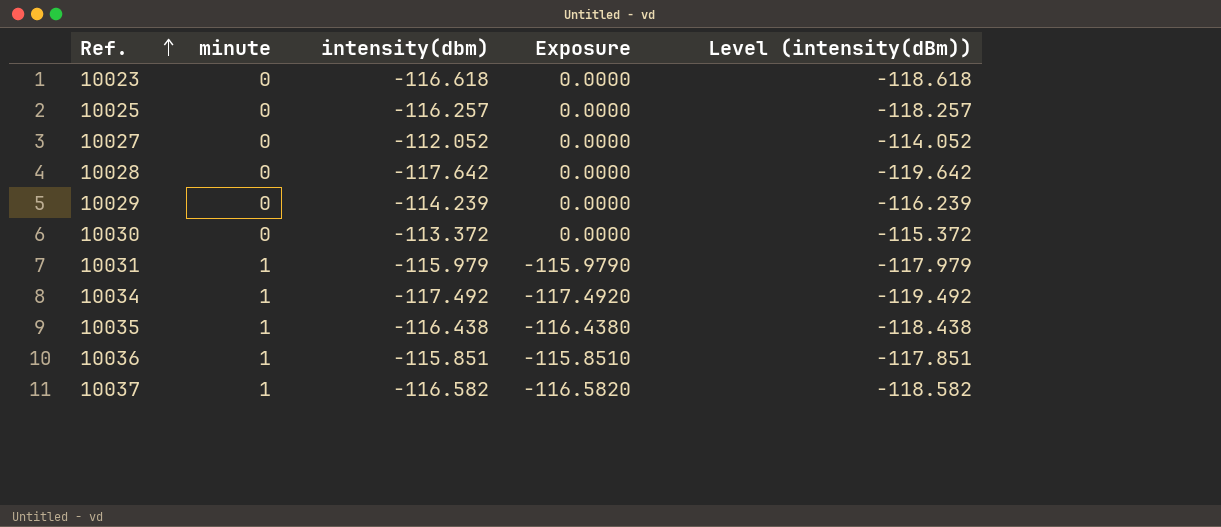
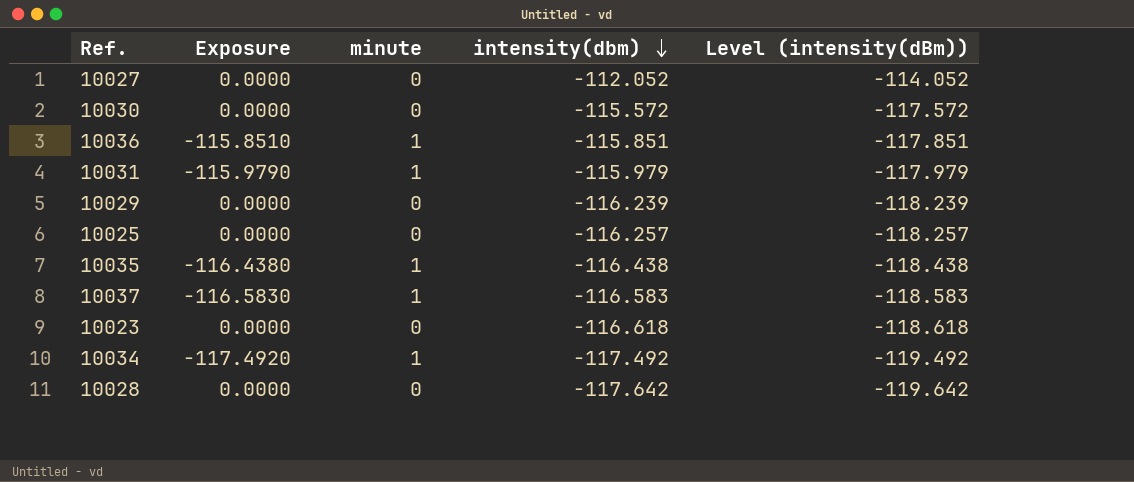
row order: Ref. ascending -> intensity(dbm) descending
column Exposure | position: 4 -> 2
10030 | intensity(dbm): -113.372 -> -115.572
10030 | Level (intensity(dBm)): -115.372 -> -117.572
10029 | intensity(dbm): -114.239 -> -116.239
10029 | Level (intensity(dBm)): -116.239 -> -118.239
10037 | Exposure: -116.5820 -> -116.5830
10037 | intensity(dbm): -116.582 -> -116.583
10037 | Level (intensity(dBm)): -118.582 -> -118.583

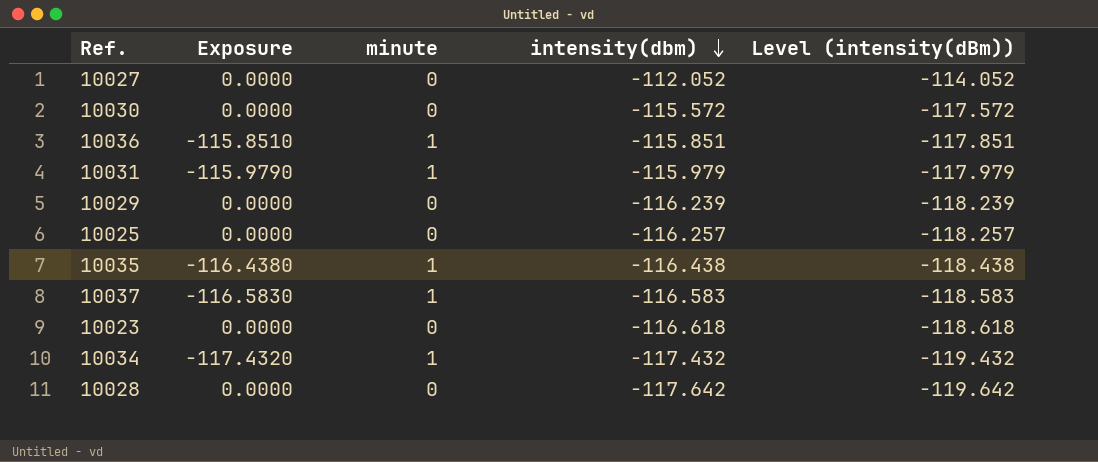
10034 | Exposure: -117.4920 -> -117.4320
10034 | intensity(dbm): -117.492 -> -117.432
10034 | Level (intensity(dBm)): -119.492 -> -119.432

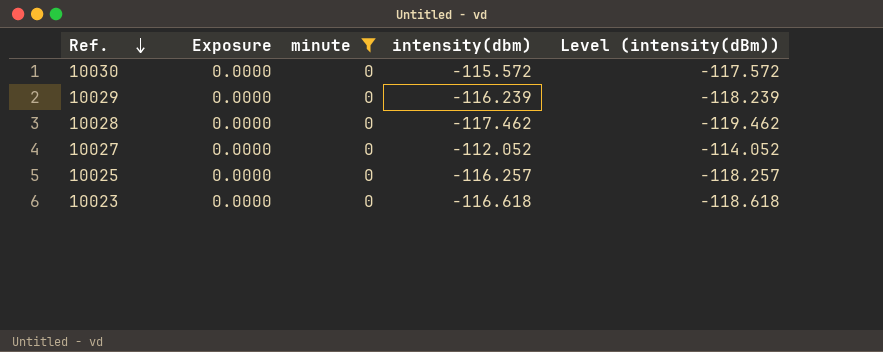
filter: none -> minute = 0
row order: intensity(dbm) descending -> Ref. descending
10028 | intensity(dbm): -117.642 -> -117.462
10028 | Level (intensity(dBm)): -119.642 -> -119.462

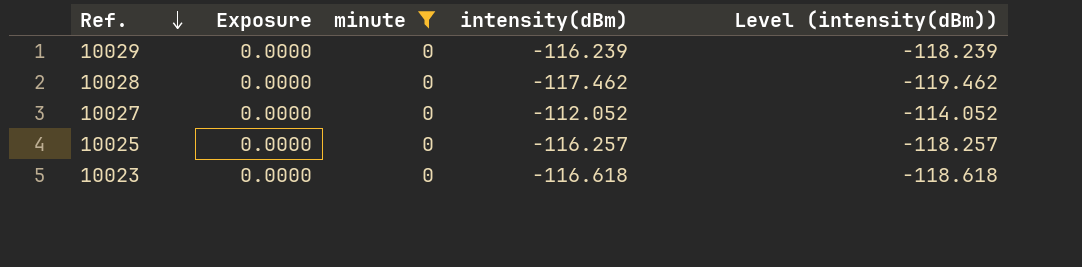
column name: intensity(dbm) -> intensity(dBm)
row 10030: 0.0000 | 0 | -115.572 | -117.572 -> none

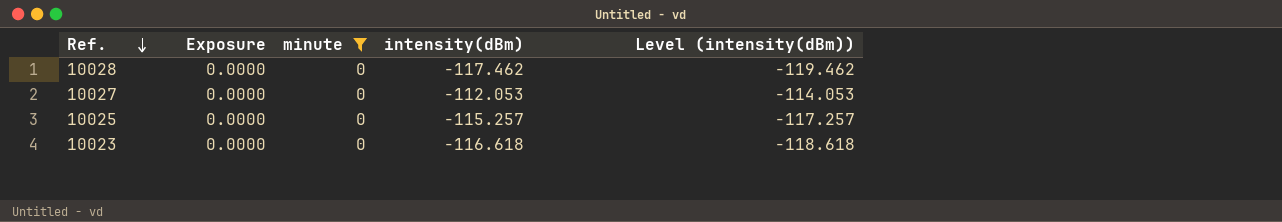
row 10029: 0.0000 | 0 | -116.239 | -118.239 -> none
10027 | intensity(dBm): -112.052 -> -112.053
10027 | Level (intensity(dBm)): -114.052 -> -114.053
10025 | intensity(dBm): -116.257 -> -115.257
10025 | Level (intensity(dBm)): -118.257 -> -117.257

